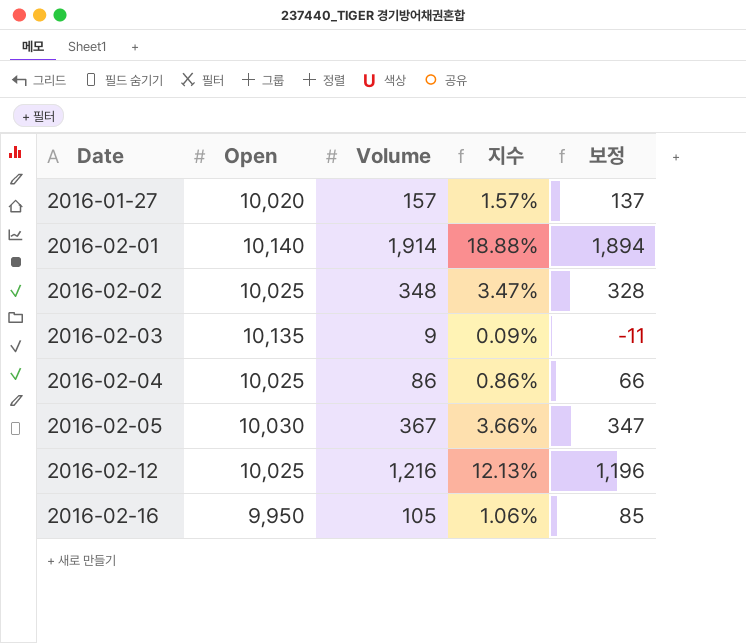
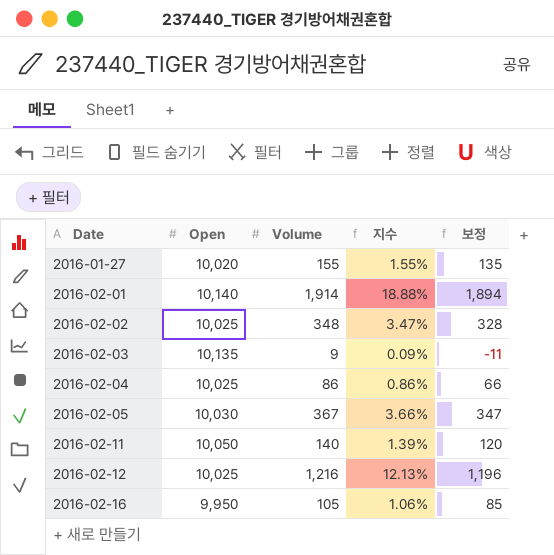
2016-01-27 | Volume: 157 -> 155
2016-01-27 | 지수: 1.57% -> 1.55%
2016-01-27 | 보정: 137 -> 135
row 2016-02-11: none -> 10,050 | 140 | 1.39% | 120

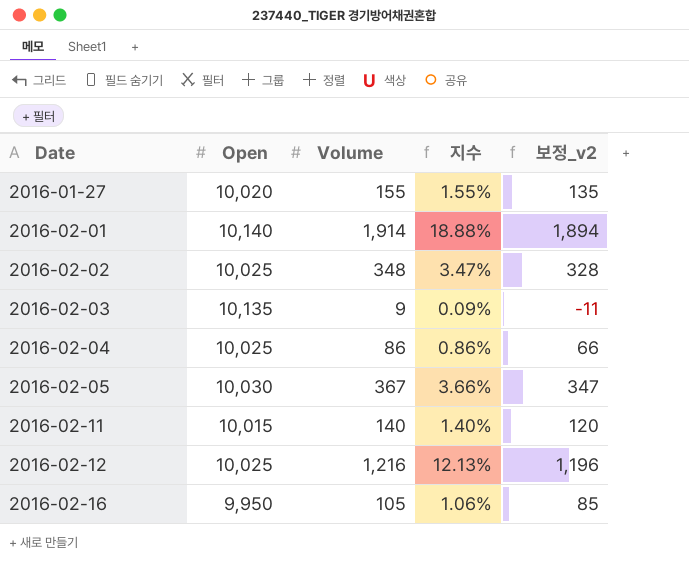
column name: 보정 -> 보정_v2
2016-02-11 | Open: 10,050 -> 10,015
2016-02-11 | 지수: 1.39% -> 1.40%

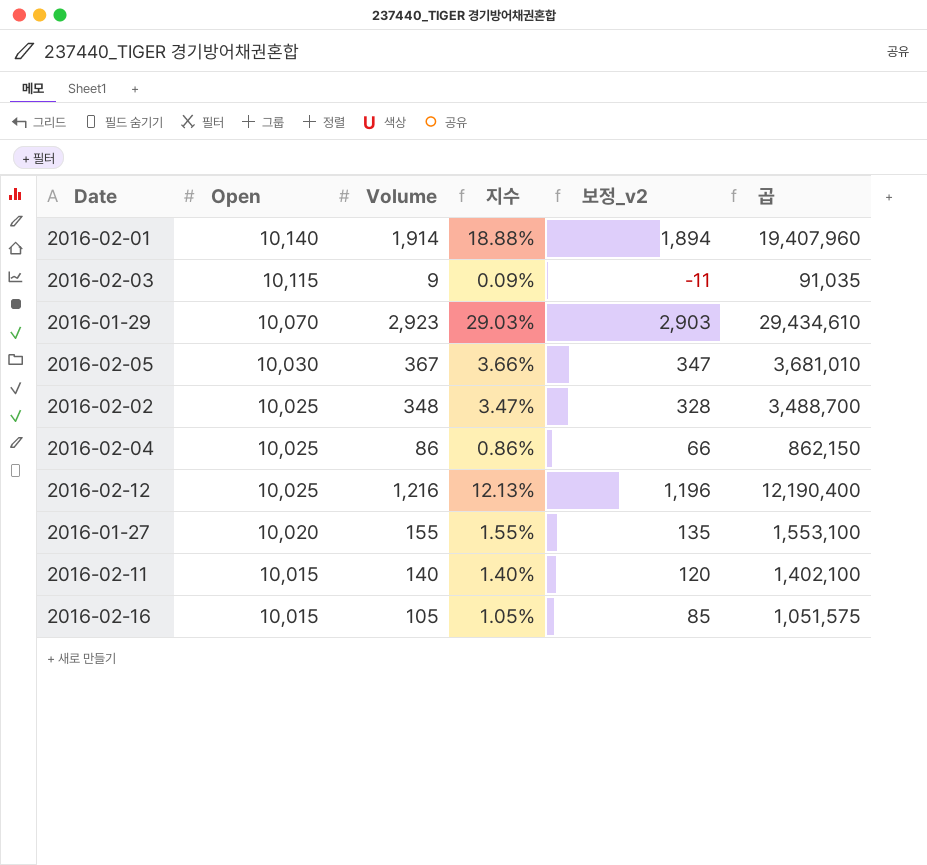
row order: Date ascending -> Open descending
column 곱 | formula: none -> [Open] * [Volume]
2016-02-03 | Open: 10,135 -> 10,115
row 2016-01-29: none -> 10,070 | 2,923 | 29.03% | 2,903 | 29,434,610
2016-02-16 | Open: 9,950 -> 10,015
2016-02-16 | 지수: 1.06% -> 1.05%

